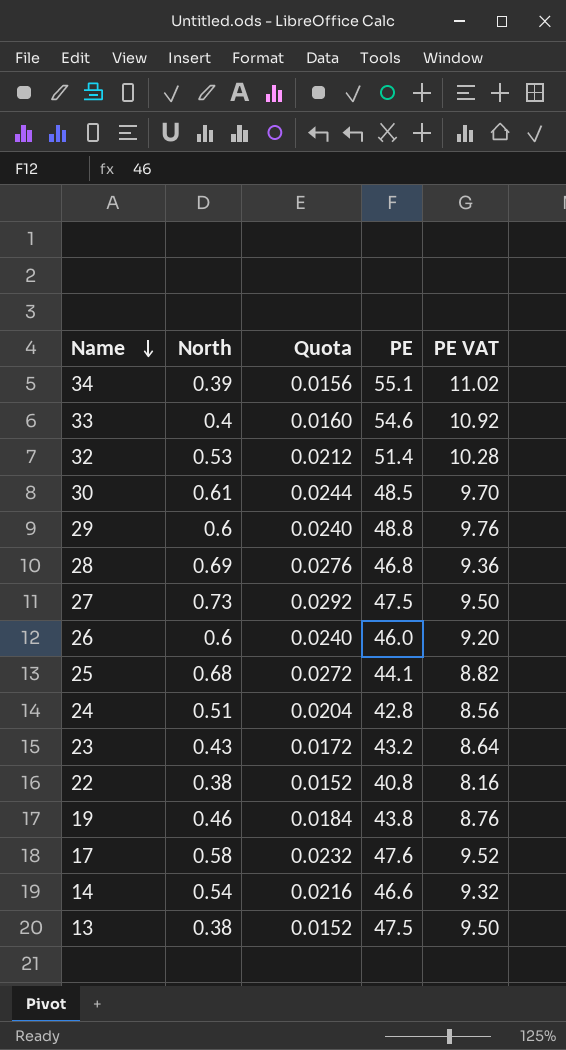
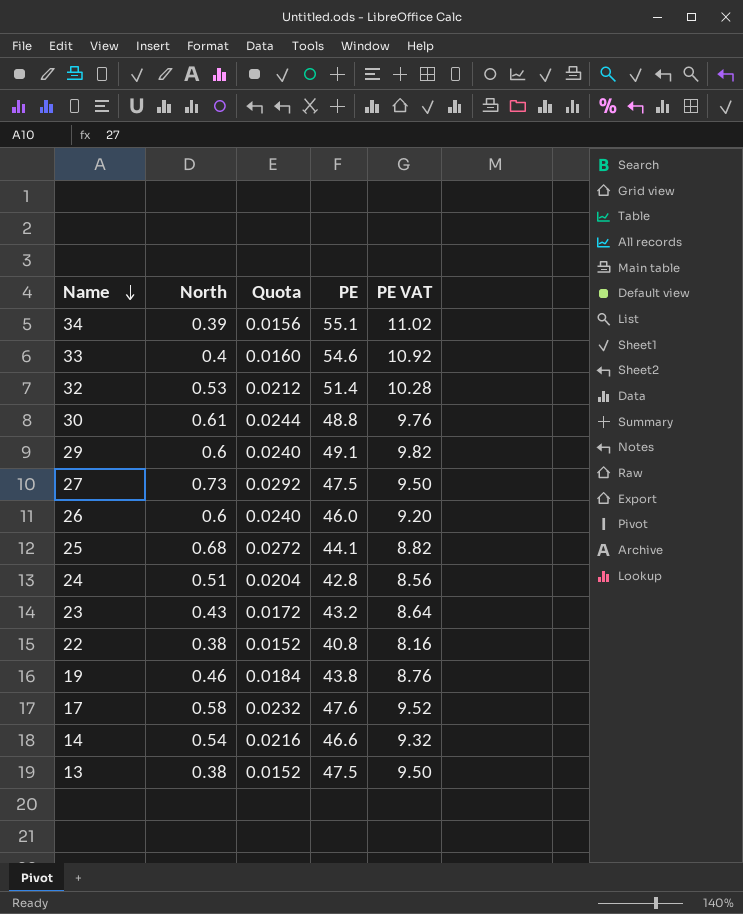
row 28: 0.69 | 0.0276 | 46.8 | 9.36 -> none
30 | PE: 48.5 -> 48.8
30 | PE VAT: 9.70 -> 9.76
29 | PE: 48.8 -> 49.1
29 | PE VAT: 9.76 -> 9.82

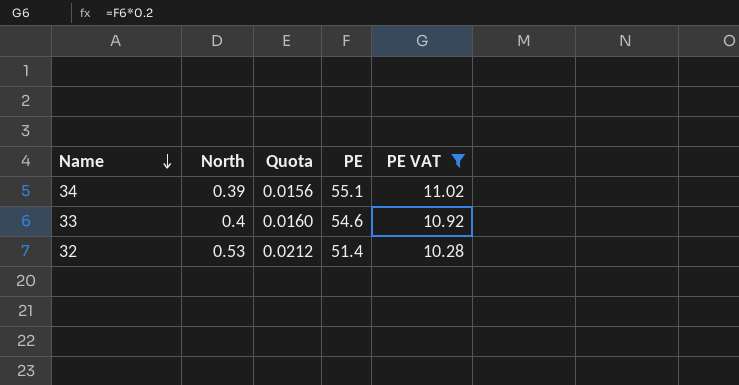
filter: none -> PE VAT >= 10.28

